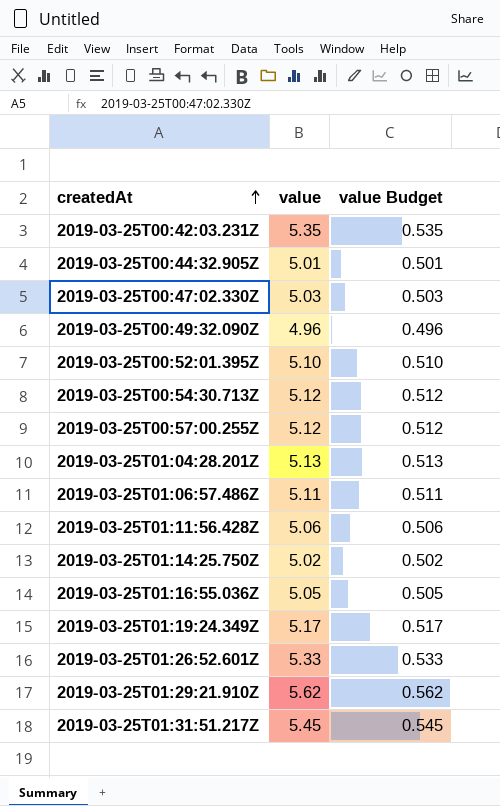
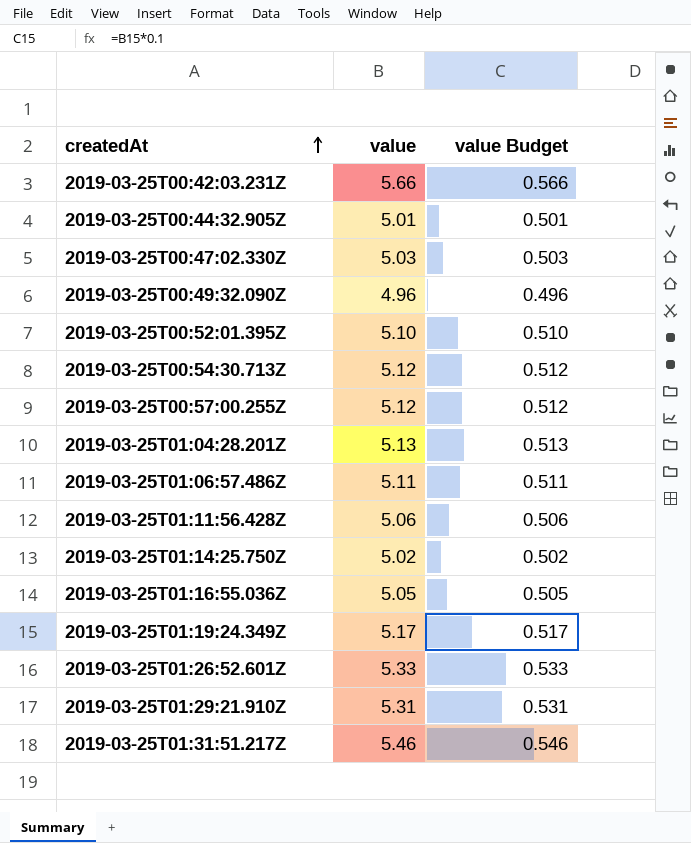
2019-03-25T00:42:03.231Z | value: 5.35 -> 5.66
2019-03-25T00:42:03.231Z | value Budget: 0.535 -> 0.566
2019-03-25T01:29:21.910Z | value: 5.62 -> 5.31
2019-03-25T01:29:21.910Z | value Budget: 0.562 -> 0.531
2019-03-25T01:31:51.217Z | value: 5.45 -> 5.46
2019-03-25T01:31:51.217Z | value Budget: 0.545 -> 0.546

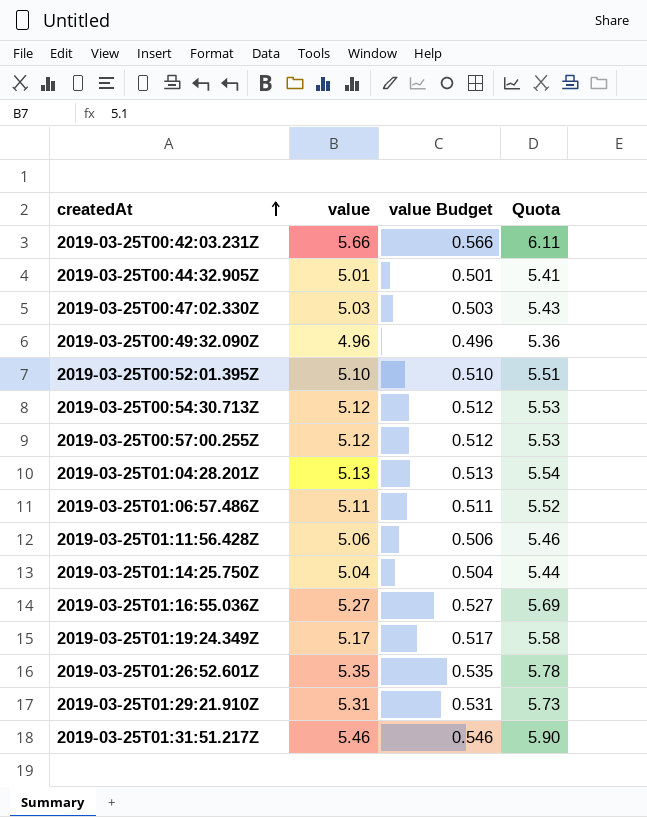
column Quota | formula: none -> [value] * 1.08
2019-03-25T01:14:25.750Z | value: 5.02 -> 5.04
2019-03-25T01:14:25.750Z | value Budget: 0.502 -> 0.504
2019-03-25T01:16:55.036Z | value: 5.05 -> 5.27
2019-03-25T01:16:55.036Z | value Budget: 0.505 -> 0.527
2019-03-25T01:26:52.601Z | value: 5.33 -> 5.35
2019-03-25T01:26:52.601Z | value Budget: 0.533 -> 0.535

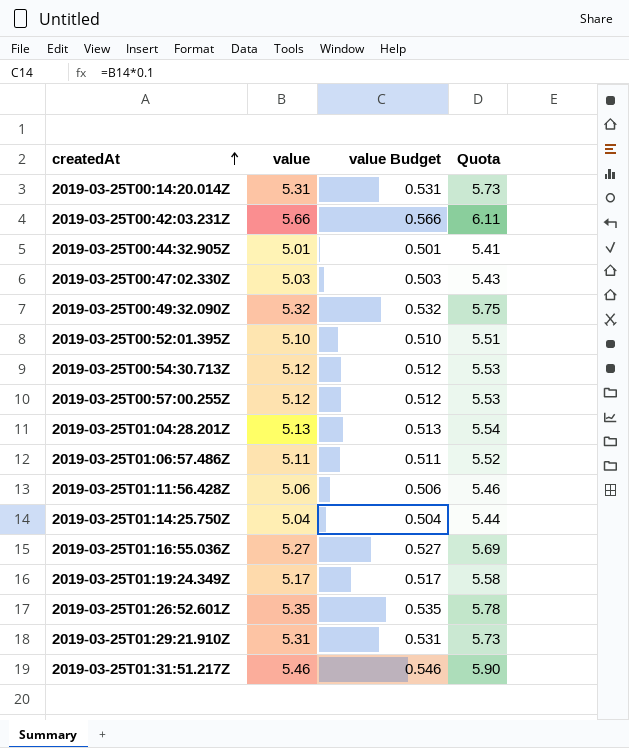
row 2019-03-25T00:14:20.014Z: none -> 5.31 | 0.531 | 5.73
2019-03-25T00:49:32.090Z | value: 4.96 -> 5.32
2019-03-25T00:49:32.090Z | value Budget: 0.496 -> 0.532
2019-03-25T00:49:32.090Z | Quota: 5.36 -> 5.75

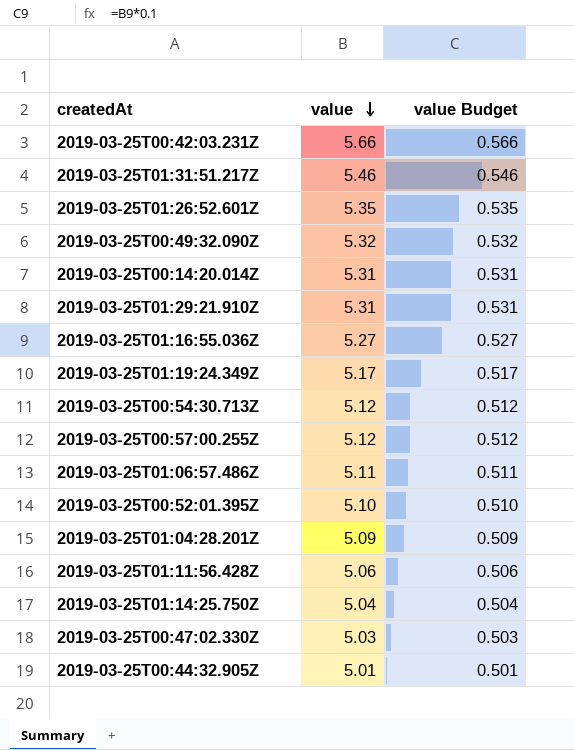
row order: createdAt ascending -> value descending
column Quota | formula: [value] * 1.08 -> none
2019-03-25T01:04:28.201Z | value: 5.13 -> 5.09
2019-03-25T01:04:28.201Z | value Budget: 0.513 -> 0.509

